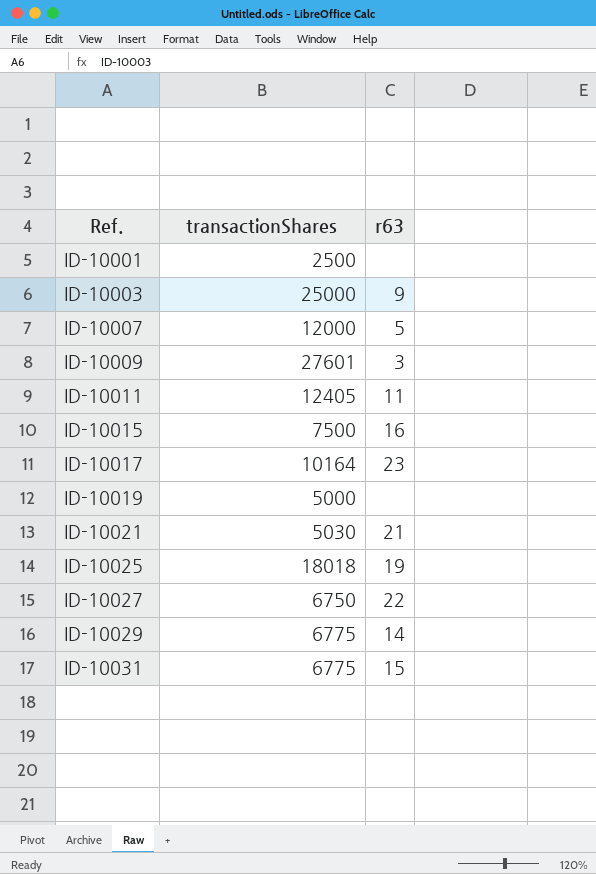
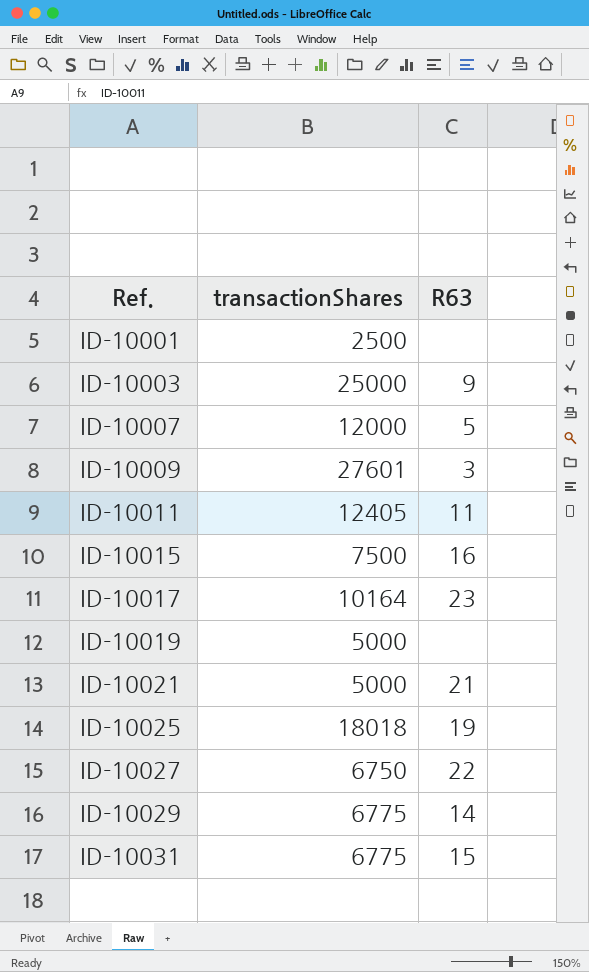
column name: r63 -> R63
ID-10021 | transactionShares: 5030 -> 5000

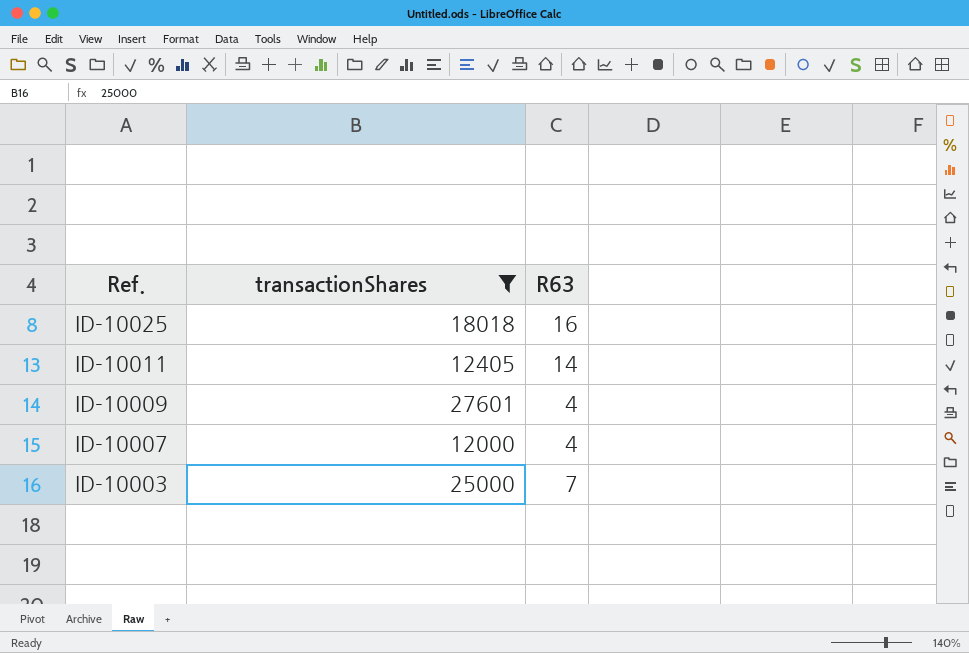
filter: none -> transactionShares >= 12000
row order: Ref. ascending -> Ref. descending
ID-10025 | R63: 19 -> 16
ID-10011 | R63: 11 -> 14
ID-10009 | R63: 3 -> 4
ID-10007 | R63: 5 -> 4
ID-10003 | R63: 9 -> 7

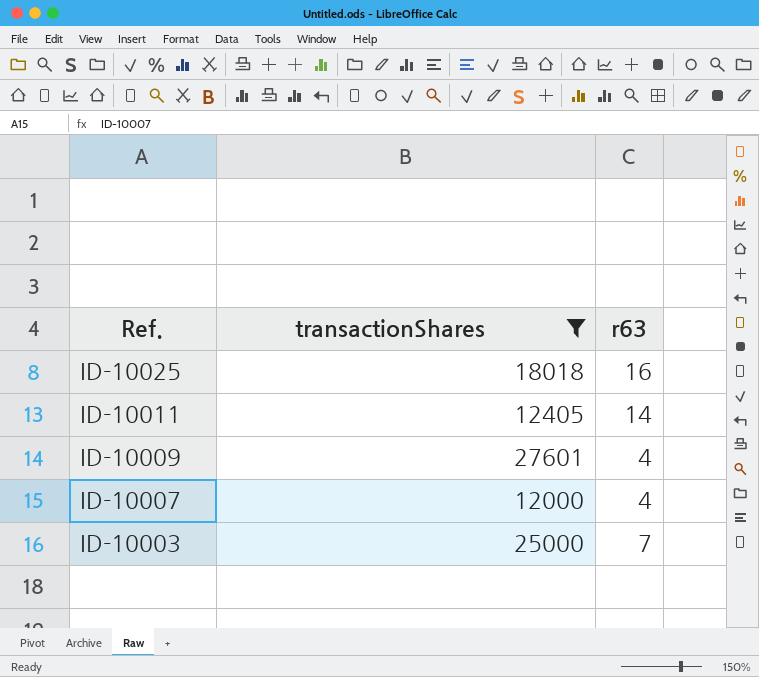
column name: R63 -> r63

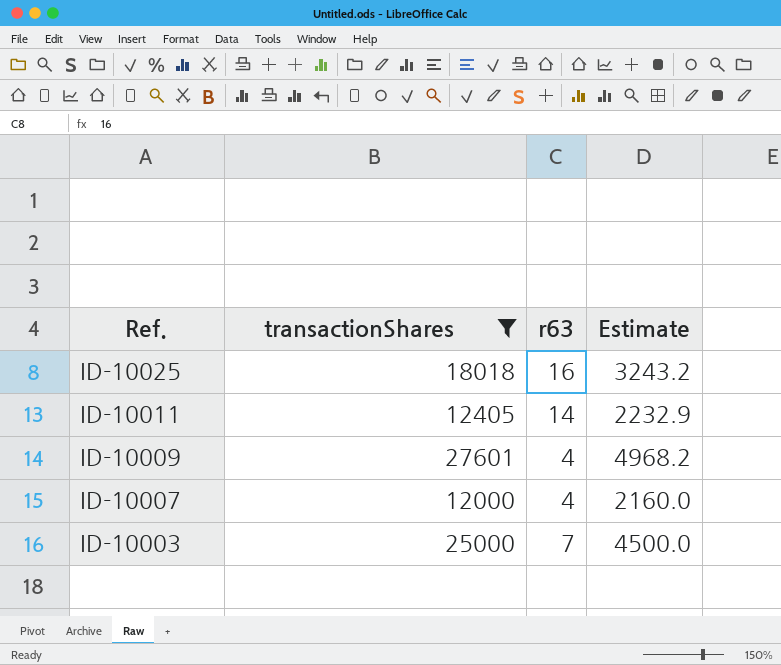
column Estimate | formula: none -> [transactionShares] * 0.18

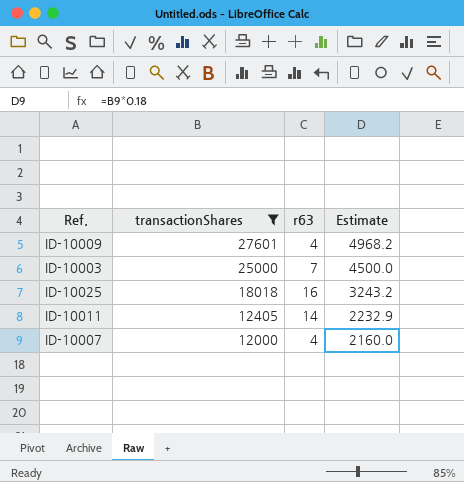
row order: Ref. descending -> transactionShares descending

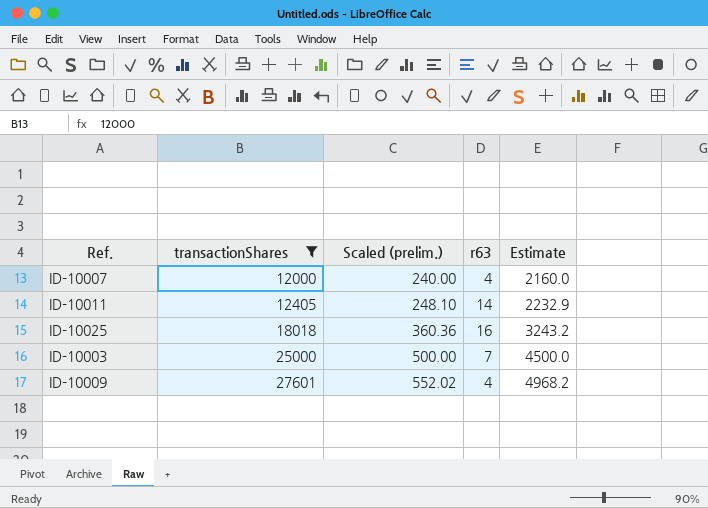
row order: transactionShares descending -> transactionShares ascending
column Scaled (prelim.) | formula: none -> [transactionShares] * 0.02

